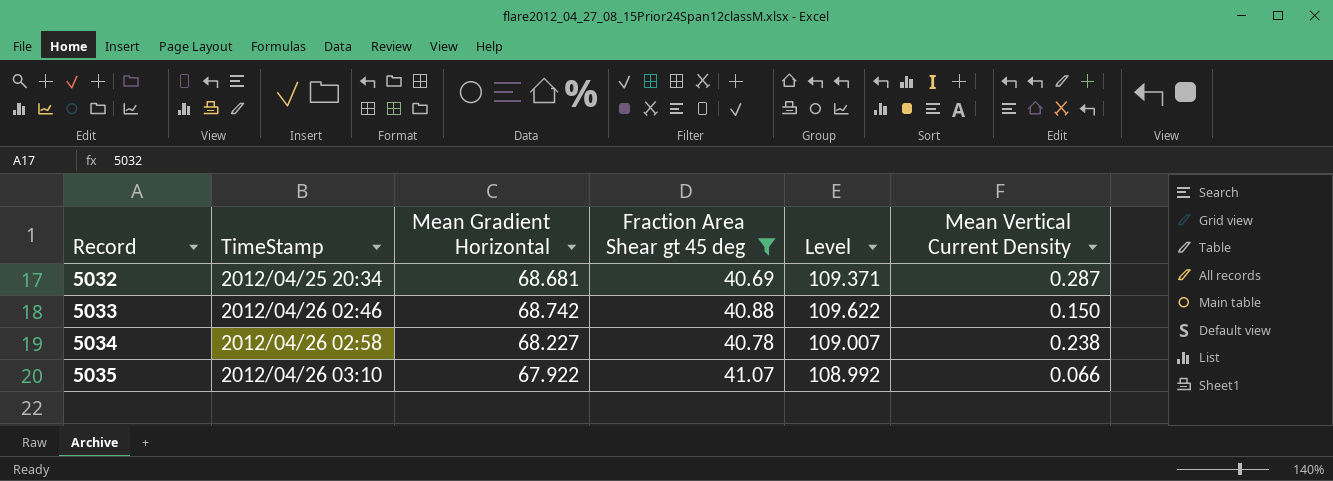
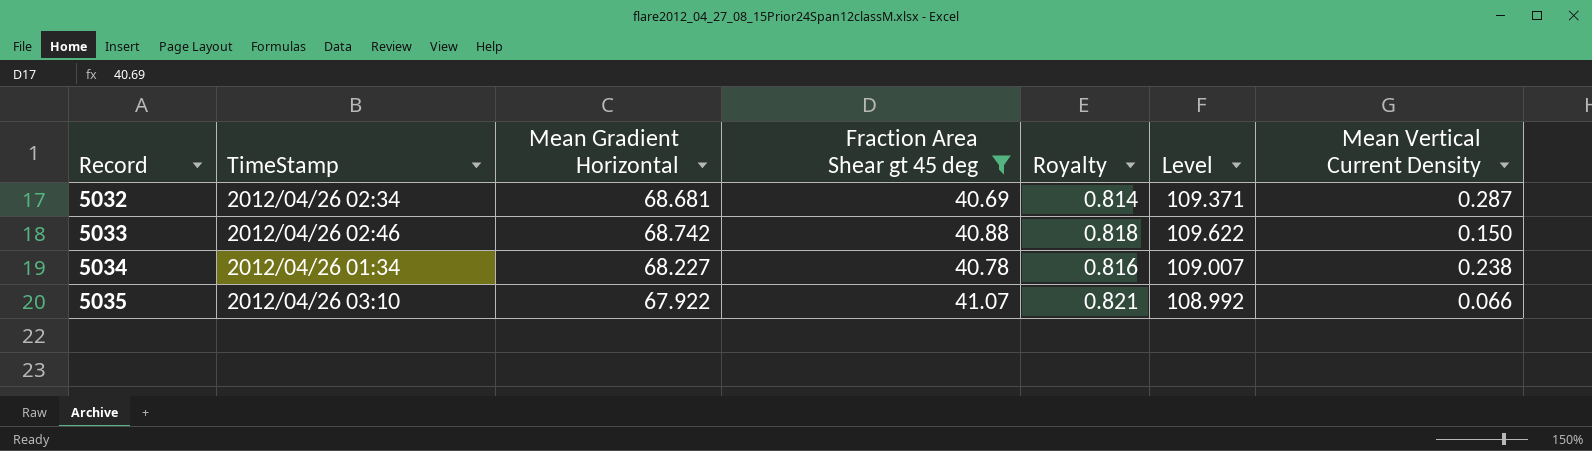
column Royalty | formula: none -> [Fraction Area Shear gt 45 deg] * 0.02
5032 | TimeStamp: 2012/04/25 20:34 -> 2012/04/26 02:34
5034 | TimeStamp: 2012/04/26 02:58 -> 2012/04/26 01:34

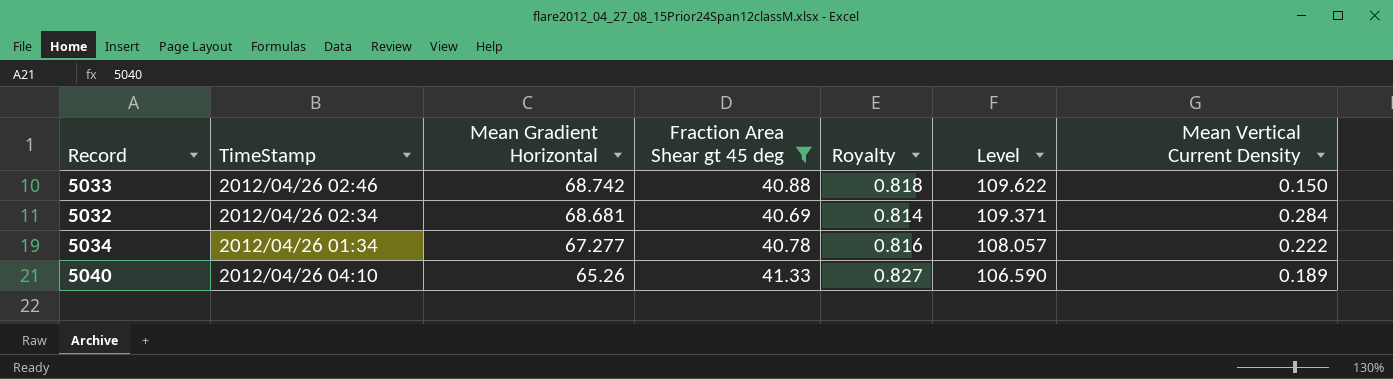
row order: Record ascending -> Mean Gradient Horizontal descending
row 5035: 2012/04/26 03:10 | 67.922 | 41.07 | 0.821 | 108.992 | 0.066 -> none
5032 | Mean Vertical Current Density: 0.287 -> 0.284
5034 | Mean Gradient Horizontal: 68.227 -> 67.277
5034 | Level: 109.007 -> 108.057
5034 | Mean Vertical Current Density: 0.238 -> 0.222
row 5040: none -> 2012/04/26 04:10 | 65.26 | 41.33 | 0.827 | 106.590 | 0.189

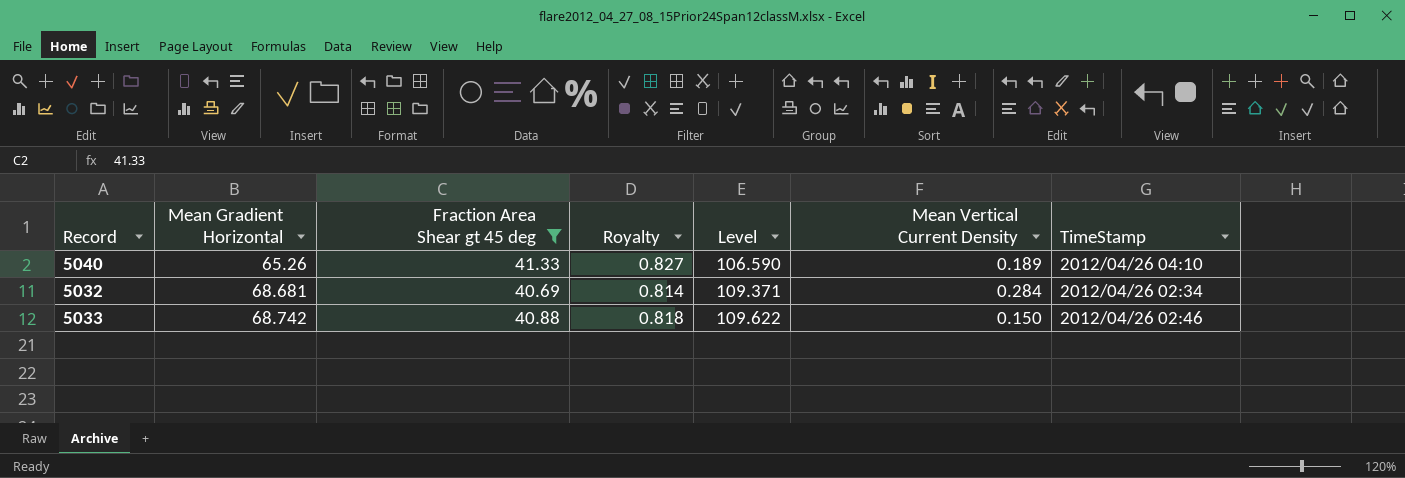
row order: Mean Gradient Horizontal descending -> Mean Gradient Horizontal ascending
column TimeStamp | position: 2 -> 7
row 5034: 2012/04/26 01:34 | 67.277 | 40.78 | 0.816 | 108.057 | 0.222 -> none

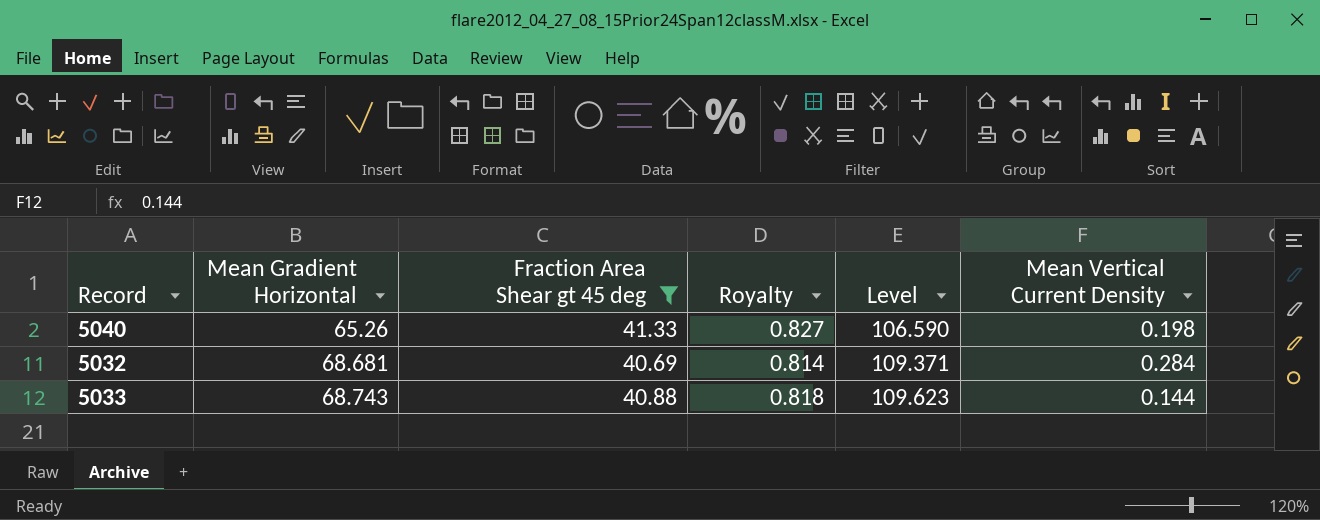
column TimeStamp | position: 7 -> none
5040 | Mean Vertical Current Density: 0.189 -> 0.198
5033 | Mean Gradient Horizontal: 68.742 -> 68.743
5033 | Level: 109.622 -> 109.623
5033 | Mean Vertical Current Density: 0.150 -> 0.144

